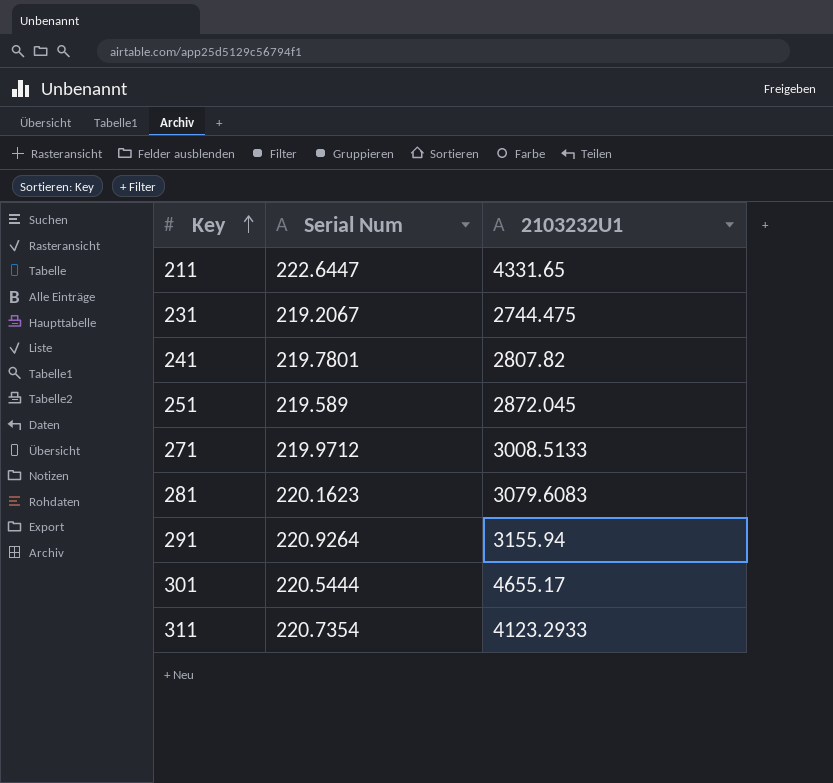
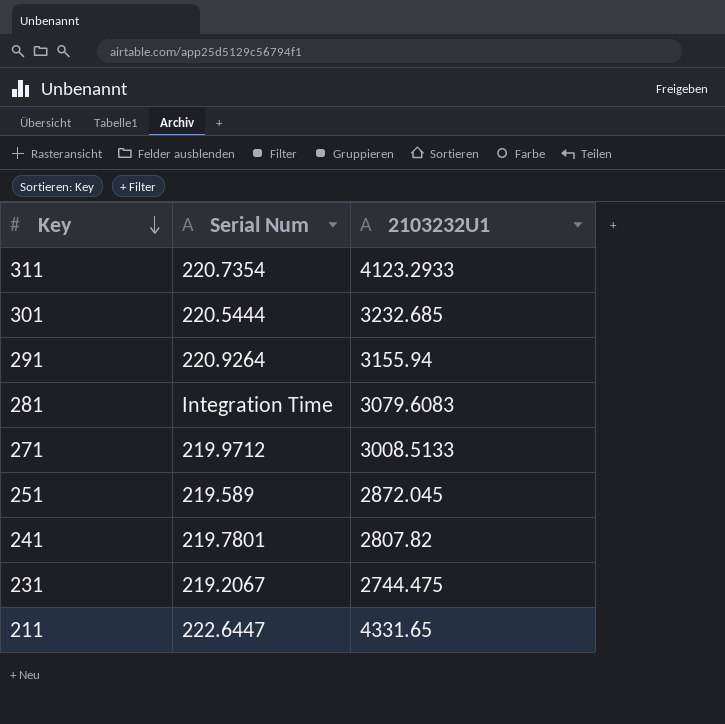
row order: Key ascending -> Key descending
301 | 2103232U1: 4655.17 -> 3232.685
281 | Serial Num: 220.1623 -> Integration Time

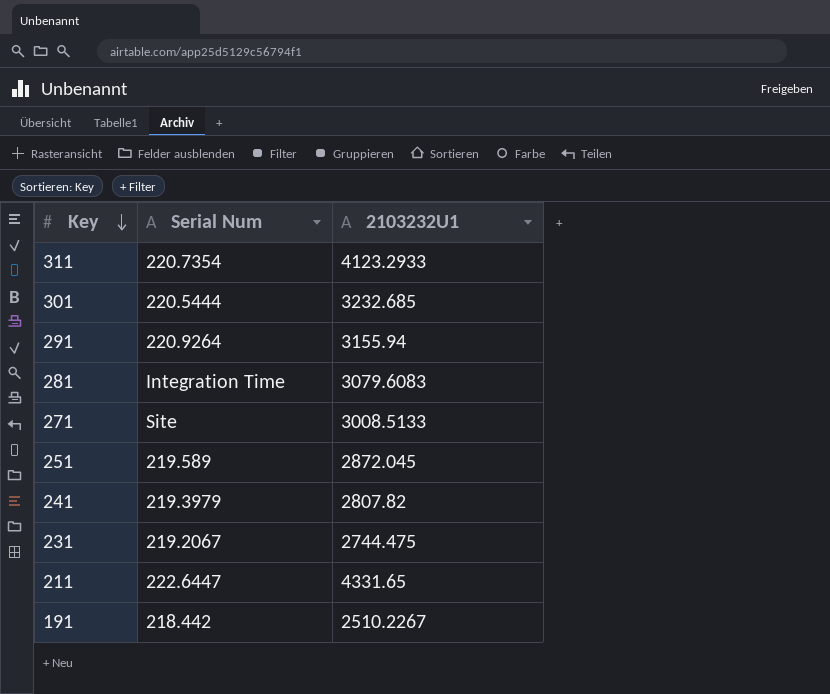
271 | Serial Num: 219.9712 -> Site
241 | Serial Num: 219.7801 -> 219.3979
row 191: none -> 218.442 | 2510.2267

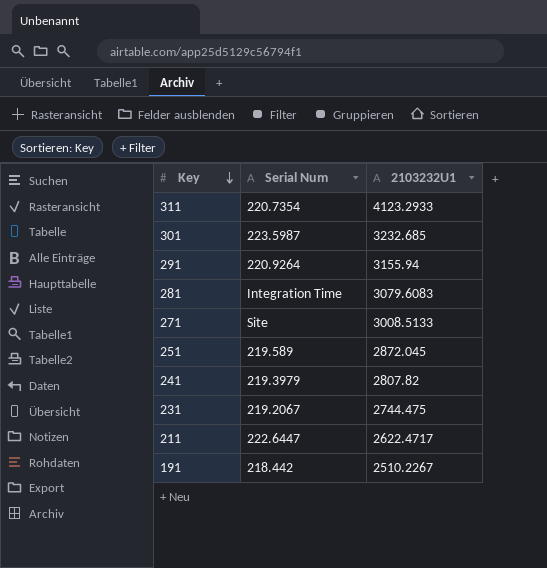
301 | Serial Num: 220.5444 -> 223.5987
211 | 2103232U1: 4331.65 -> 2622.4717

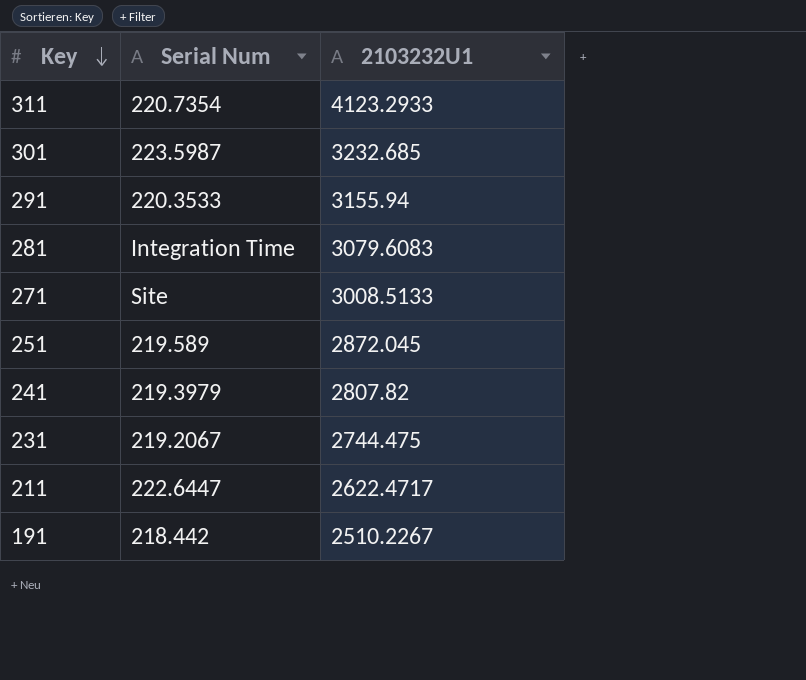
291 | Serial Num: 220.9264 -> 220.3533

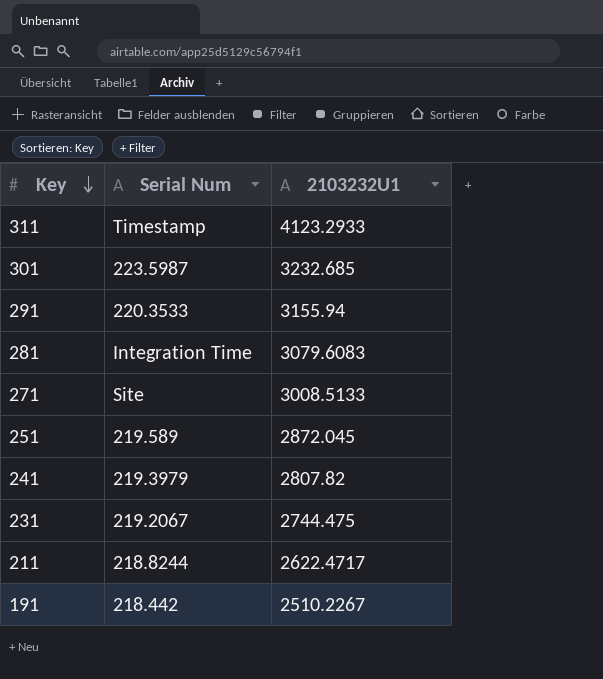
311 | Serial Num: 220.7354 -> Timestamp
211 | Serial Num: 222.6447 -> 218.8244

